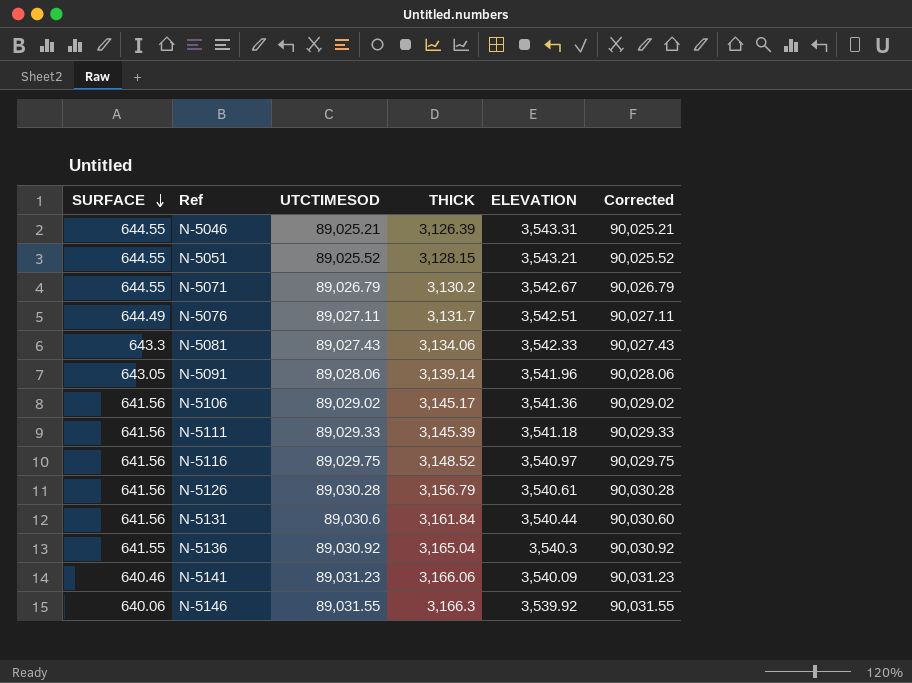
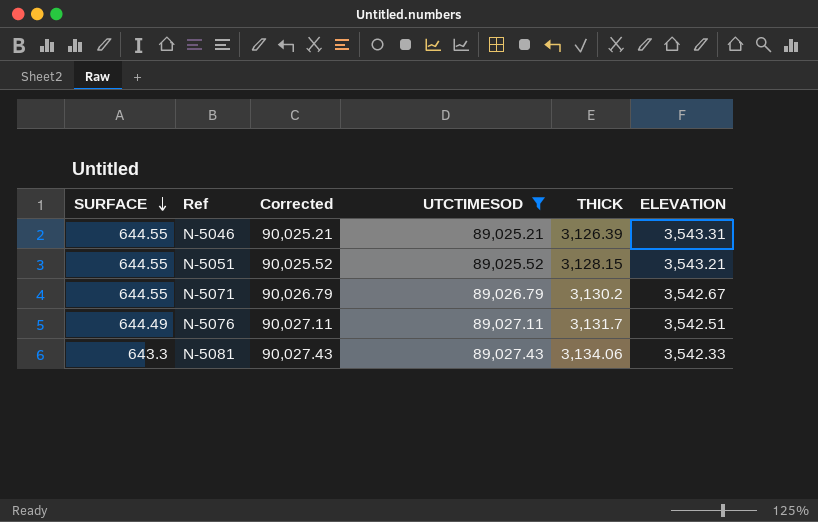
filter: none -> UTCTIMESOD <= 89,027.43
column Corrected | position: 6 -> 3

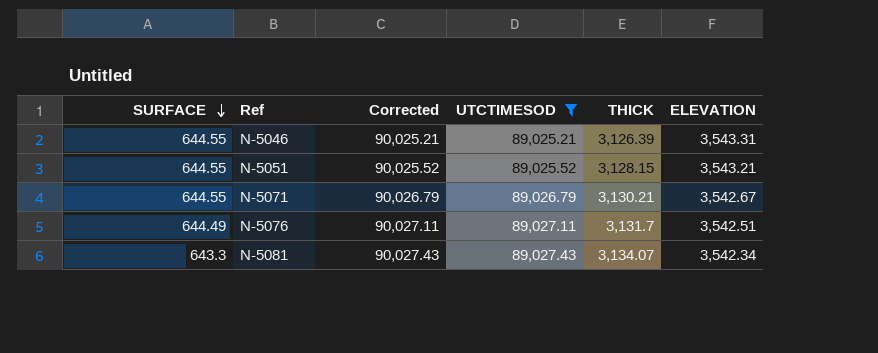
N-5071 | THICK: 3,130.2 -> 3,130.21
N-5081 | THICK: 3,134.06 -> 3,134.07
N-5081 | ELEVATION: 3,542.33 -> 3,542.34

